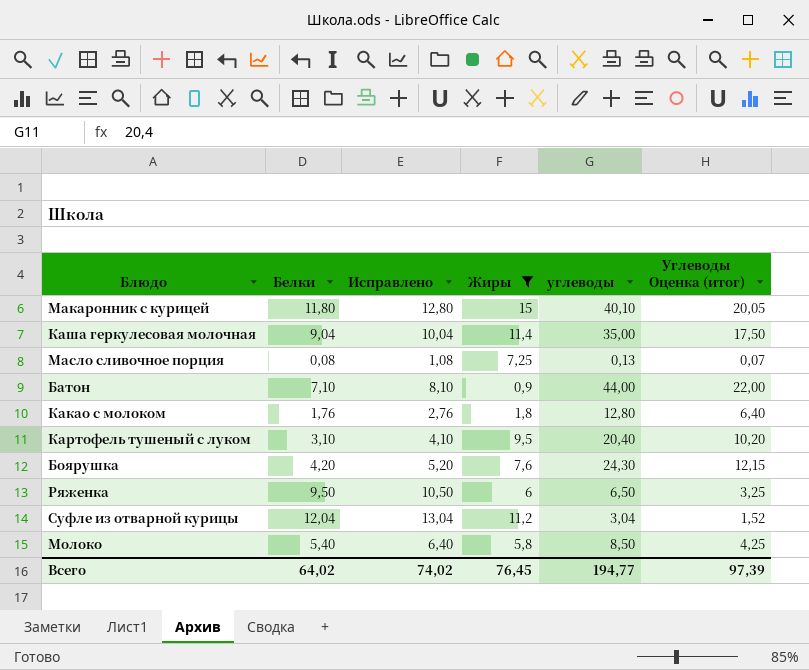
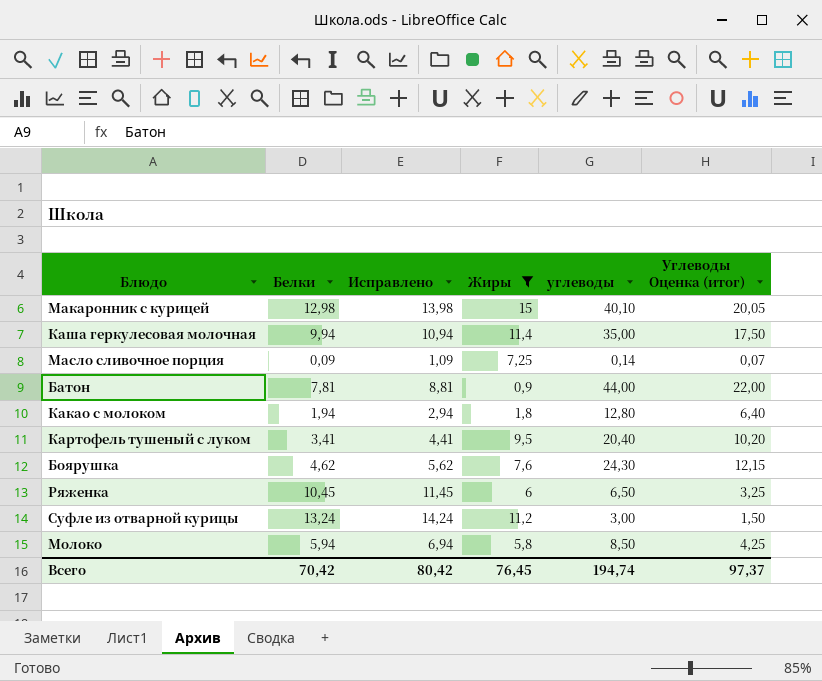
Макаронник с курицей | Белки: 11,80 -> 12,98
Макаронник с курицей | Исправлено: 12,80 -> 13,98
Каша геркулесовая молочная | Белки: 9,04 -> 9,94
Каша геркулесовая молочная | Исправлено: 10,04 -> 10,94
Масло сливочное порция | Белки: 0,08 -> 0,09
Масло сливочное порция | Исправлено: 1,08 -> 1,09
Масло сливочное порция | углеводы: 0,13 -> 0,14
Батон | Белки: 7,10 -> 7,81
Батон | Исправлено: 8,10 -> 8,81
Какао с молоком | Белки: 1,76 -> 1,94
Какао с молоком | Исправлено: 2,76 -> 2,94
Картофель тушеный с луком | Белки: 3,10 -> 3,41
Картофель тушеный с луком | Исправлено: 4,10 -> 4,41
Боярушка | Белки: 4,20 -> 4,62
Боярушка | Исправлено: 5,20 -> 5,62
Ряженка | Белки: 9,50 -> 10,45
Ряженка | Исправлено: 10,50 -> 11,45
Суфле из отварной курицы | Белки: 12,04 -> 13,24
Суфле из отварной курицы | Исправлено: 13,04 -> 14,24
Суфле из отварной курицы | углеводы: 3,04 -> 3,00
Суфле из отварной курицы | Углеводы Оценка (итог): 1,52 -> 1,50
Молоко | Белки: 5,40 -> 5,94
Молоко | Исправлено: 6,40 -> 6,94
Всего | Белки: 64,02 -> 70,42
Всего | Исправлено: 74,02 -> 80,42
Всего | углеводы: 194,77 -> 194,74
Всего | Углеводы Оценка (итог): 97,39 -> 97,37

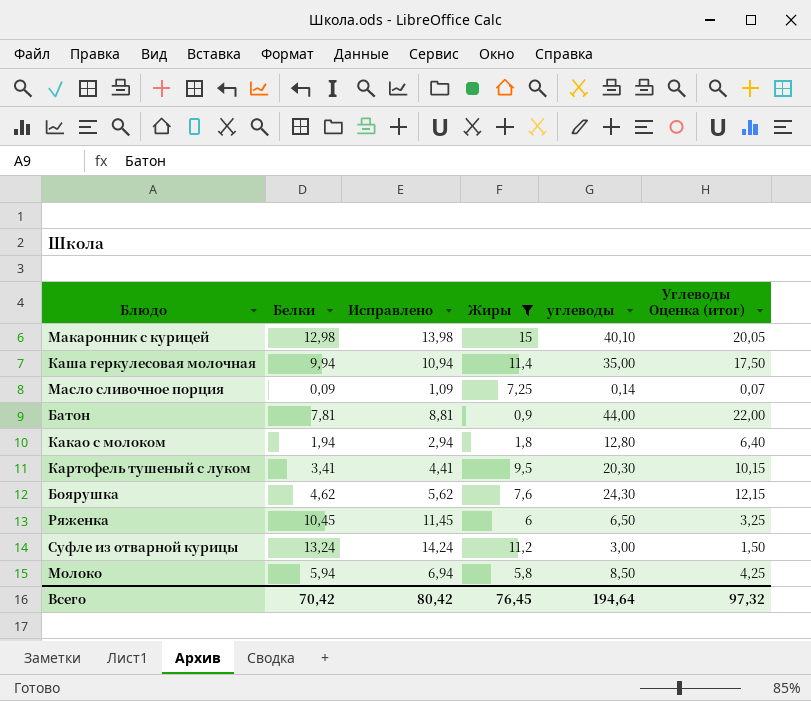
Картофель тушеный с луком | углеводы: 20,40 -> 20,30
Картофель тушеный с луком | Углеводы Оценка (итог): 10,20 -> 10,15
Всего | углеводы: 194,74 -> 194,64
Всего | Углеводы Оценка (итог): 97,37 -> 97,32

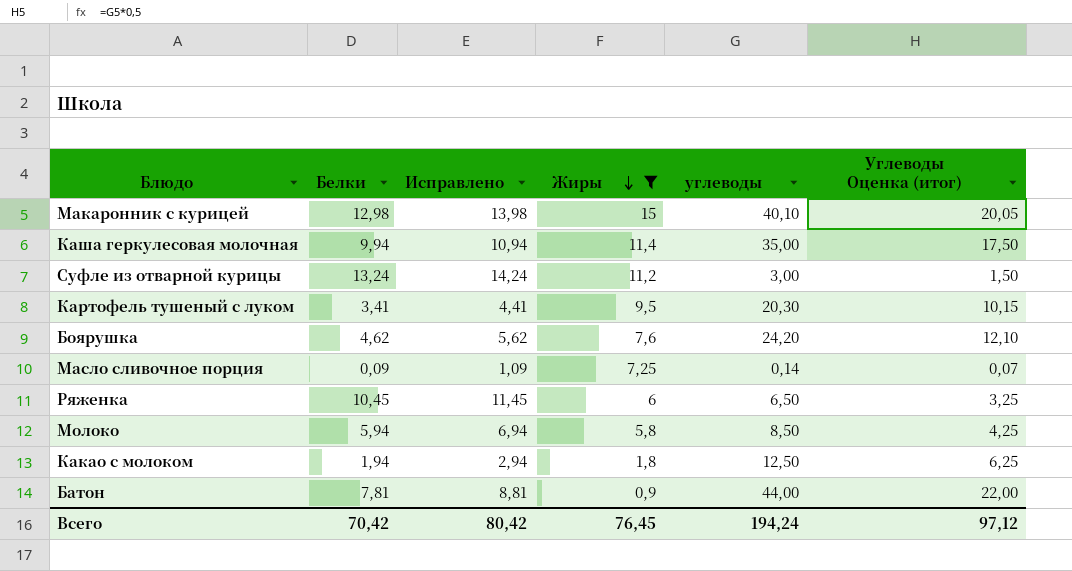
row order: none -> Жиры descending
Боярушка | углеводы: 24,30 -> 24,20
Боярушка | Углеводы Оценка (итог): 12,15 -> 12,10
Какао с молоком | углеводы: 12,80 -> 12,50
Какао с молоком | Углеводы Оценка (итог): 6,40 -> 6,25
Всего | углеводы: 194,64 -> 194,24
Всего | Углеводы Оценка (итог): 97,32 -> 97,12

